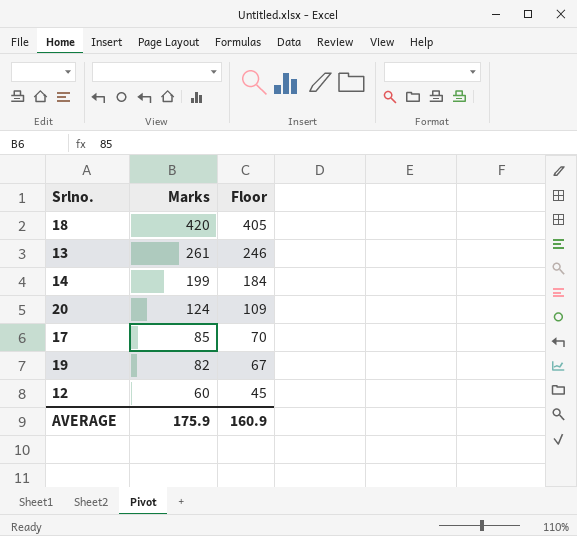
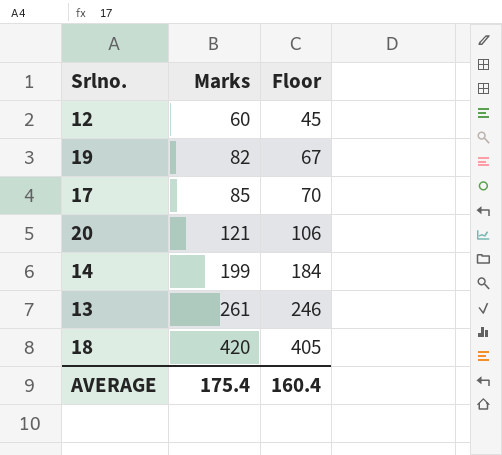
row order: Marks descending -> Marks ascending
20 | Marks: 124 -> 121
20 | Floor: 109 -> 106
AVERAGE | Marks: 175.9 -> 175.4
AVERAGE | Floor: 160.9 -> 160.4

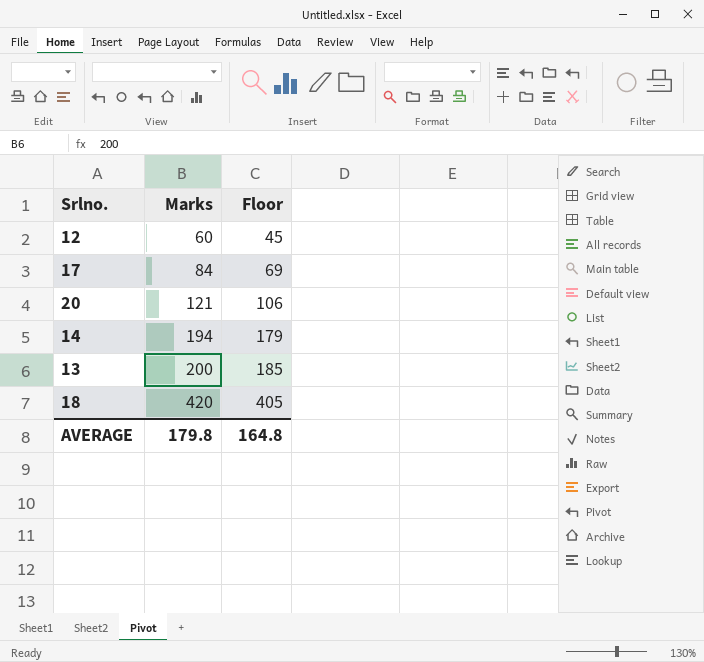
row 19: 82 | 67 -> none
17 | Marks: 85 -> 84
17 | Floor: 70 -> 69
14 | Marks: 199 -> 194
14 | Floor: 184 -> 179
13 | Marks: 261 -> 200
13 | Floor: 246 -> 185
AVERAGE | Marks: 175.4 -> 179.8
AVERAGE | Floor: 160.4 -> 164.8

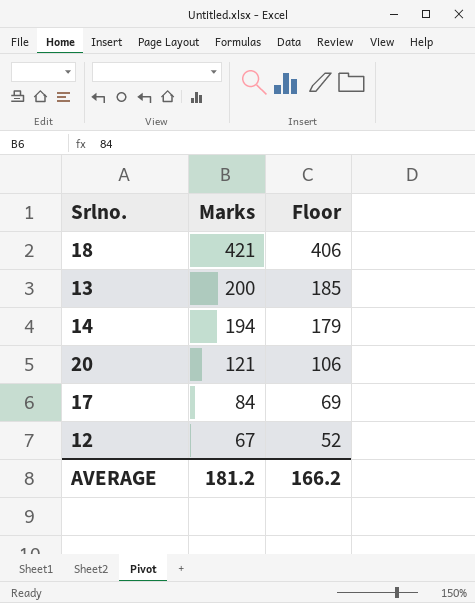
row order: Marks ascending -> Marks descending
18 | Marks: 420 -> 421
18 | Floor: 405 -> 406
12 | Marks: 60 -> 67
12 | Floor: 45 -> 52
AVERAGE | Marks: 179.8 -> 181.2
AVERAGE | Floor: 164.8 -> 166.2

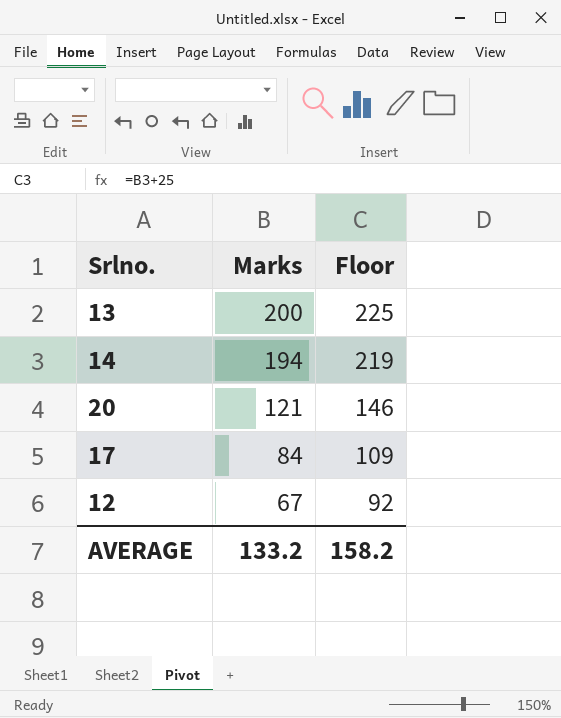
column Floor | formula: [Marks] - 15 -> [Marks] + 25
row 18: 421 | 406 -> none
AVERAGE | Marks: 181.2 -> 133.2
AVERAGE | Floor: 166.2 -> 158.2

